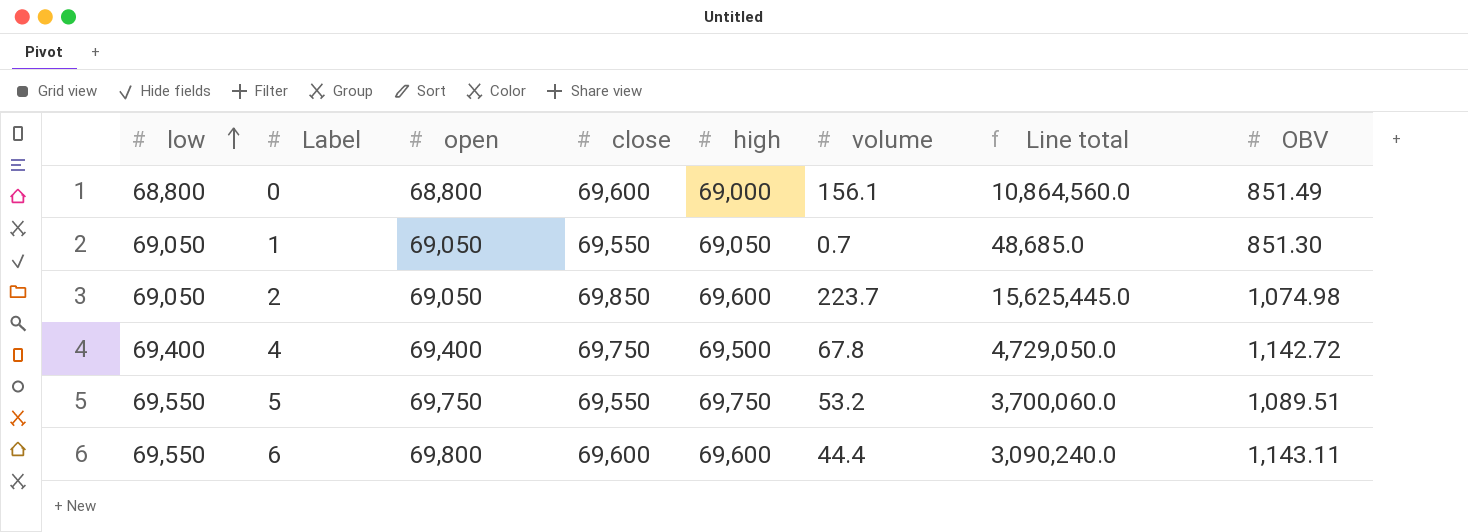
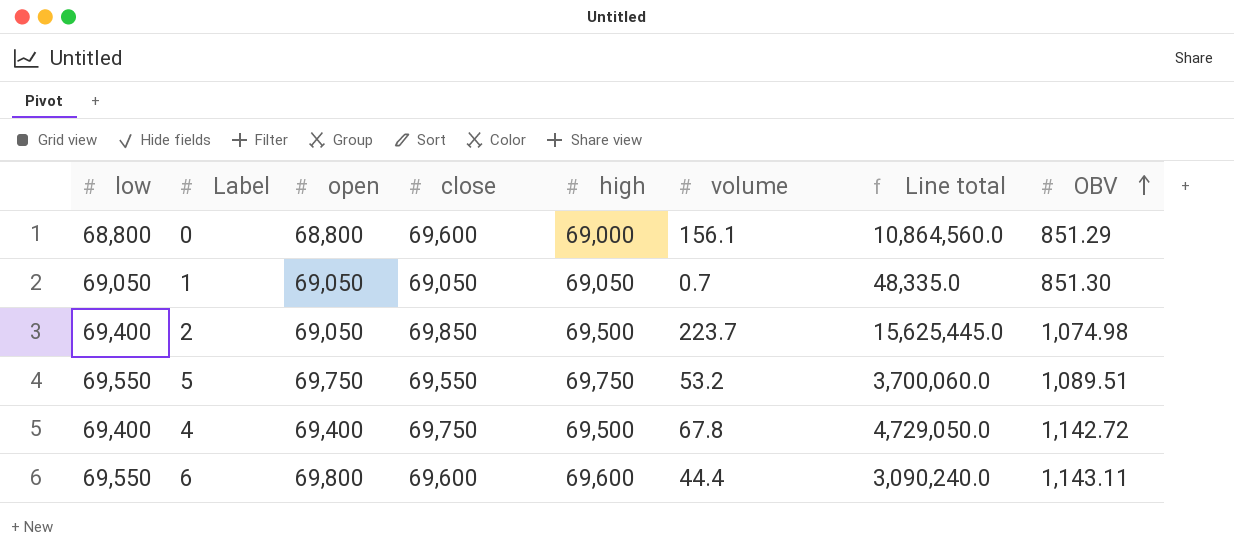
row order: low ascending -> OBV ascending
0 | OBV: 851.49 -> 851.29
1 | close: 69,550 -> 69,050
1 | Line total: 48,685.0 -> 48,335.0
2 | low: 69,050 -> 69,400
2 | high: 69,600 -> 69,500

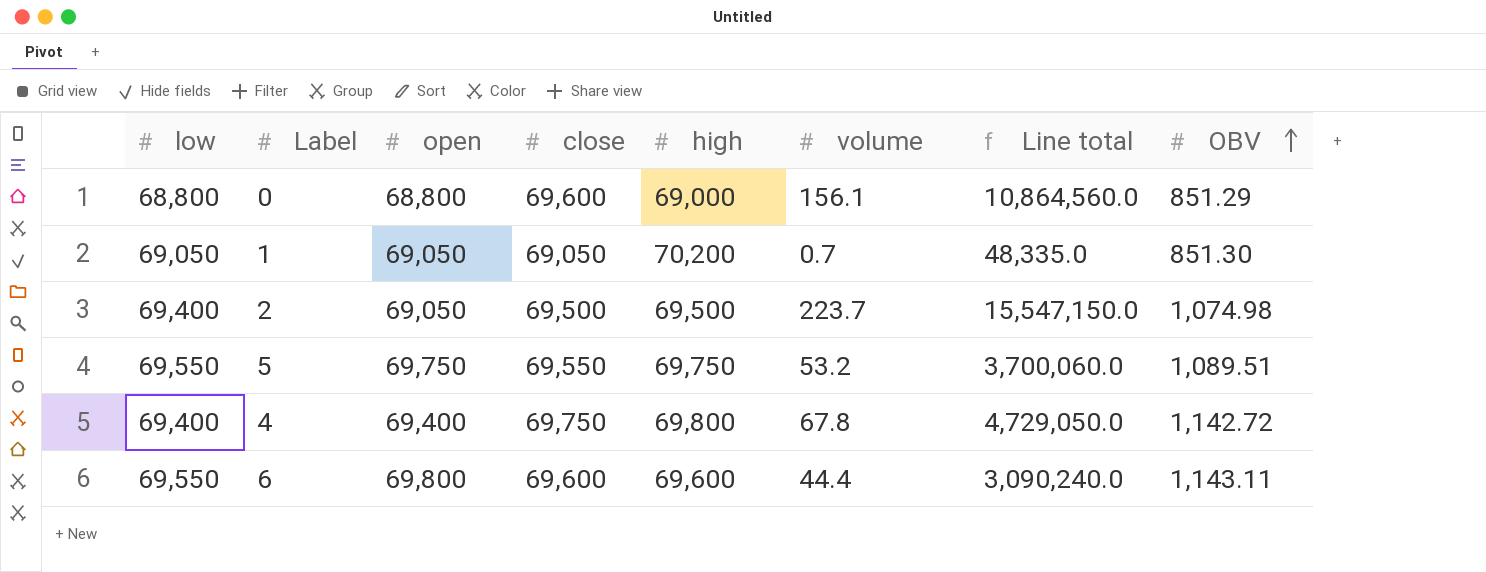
1 | high: 69,050 -> 70,200
2 | close: 69,850 -> 69,500
2 | Line total: 15,625,445.0 -> 15,547,150.0
4 | high: 69,500 -> 69,800

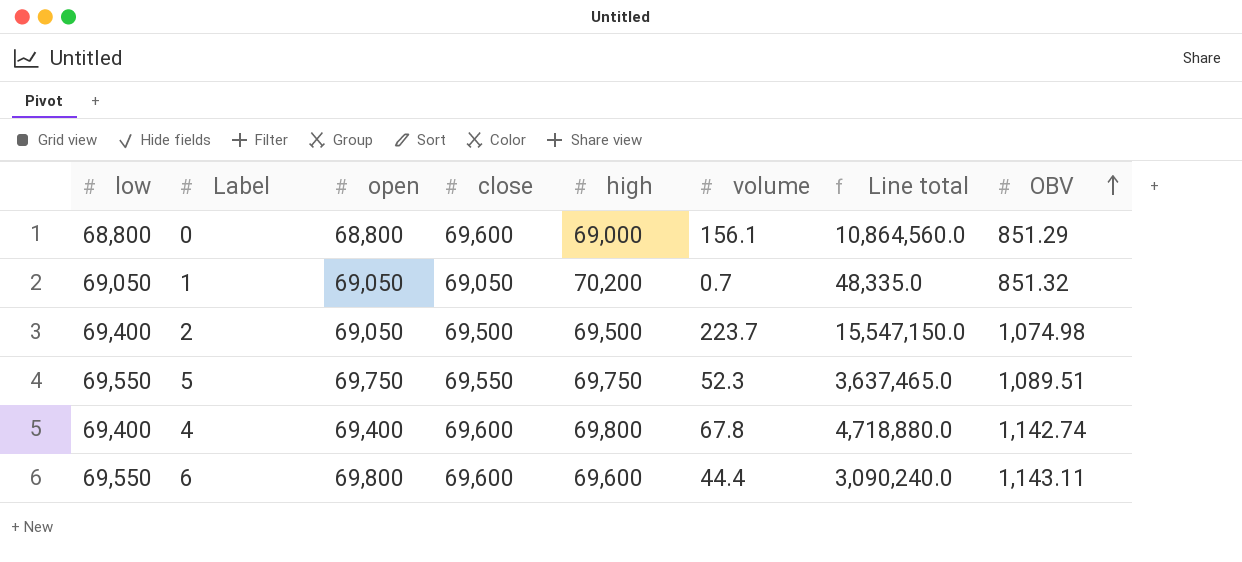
1 | OBV: 851.30 -> 851.32
5 | volume: 53.2 -> 52.3
5 | Line total: 3,700,060.0 -> 3,637,465.0
4 | close: 69,750 -> 69,600
4 | Line total: 4,729,050.0 -> 4,718,880.0
4 | OBV: 1,142.72 -> 1,142.74

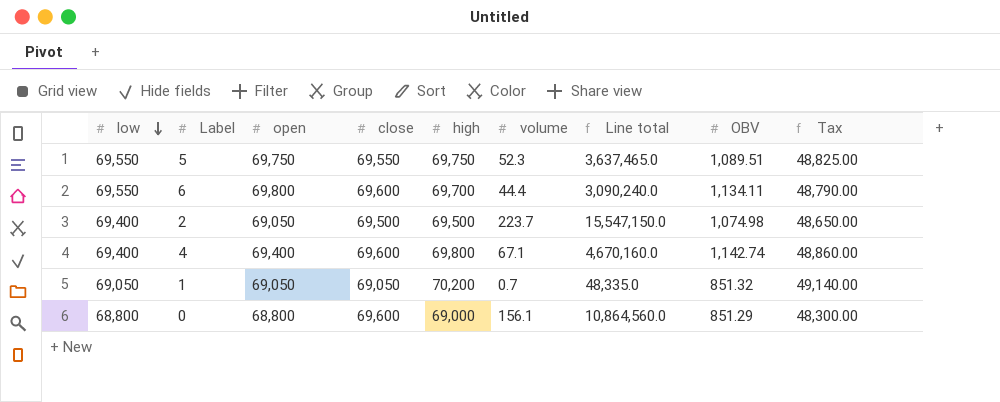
row order: OBV ascending -> low descending
column Tax | formula: none -> [high] * 0.7
6 | high: 69,600 -> 69,700
6 | OBV: 1,143.11 -> 1,134.11
4 | volume: 67.8 -> 67.1
4 | Line total: 4,718,880.0 -> 4,670,160.0

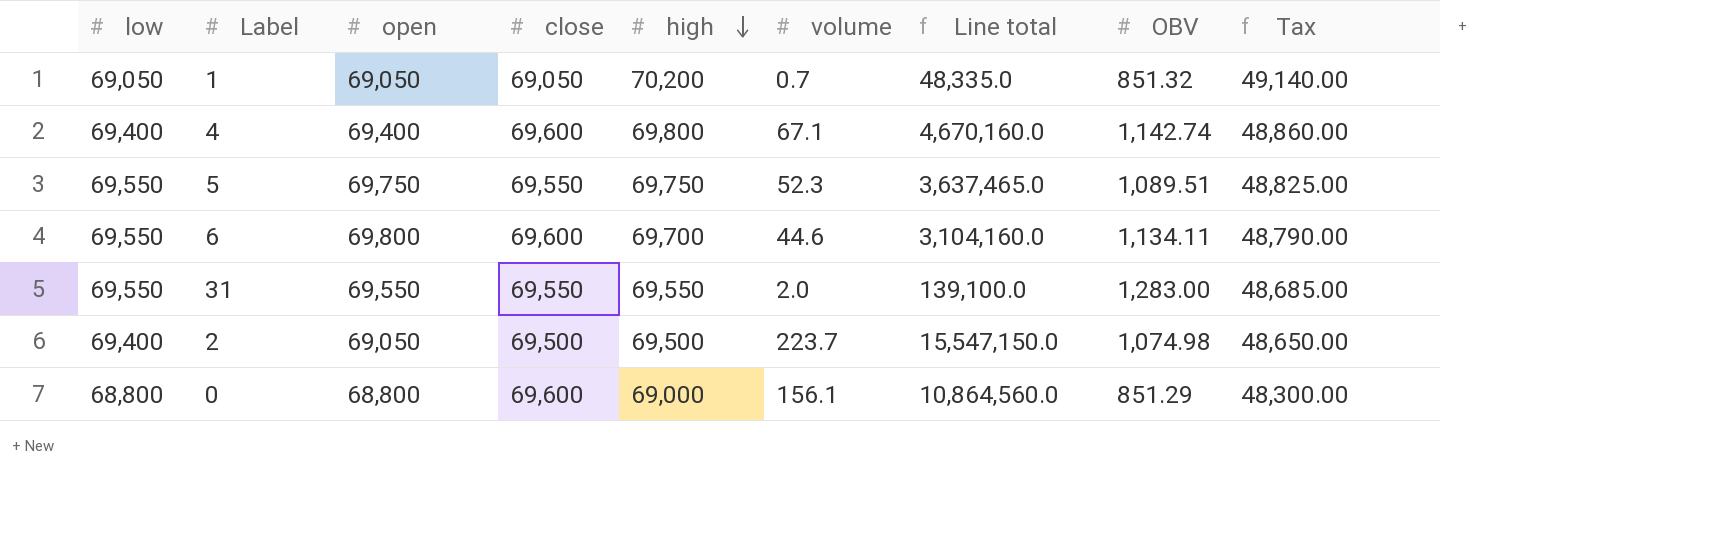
row order: low descending -> high descending
6 | volume: 44.4 -> 44.6
6 | Line total: 3,090,240.0 -> 3,104,160.0
row 31: none -> 69,550 | 69,550 | 69,550 | 69,550 | 2.0 | 139,100.0 | 1,283.00 | 48,685.00

